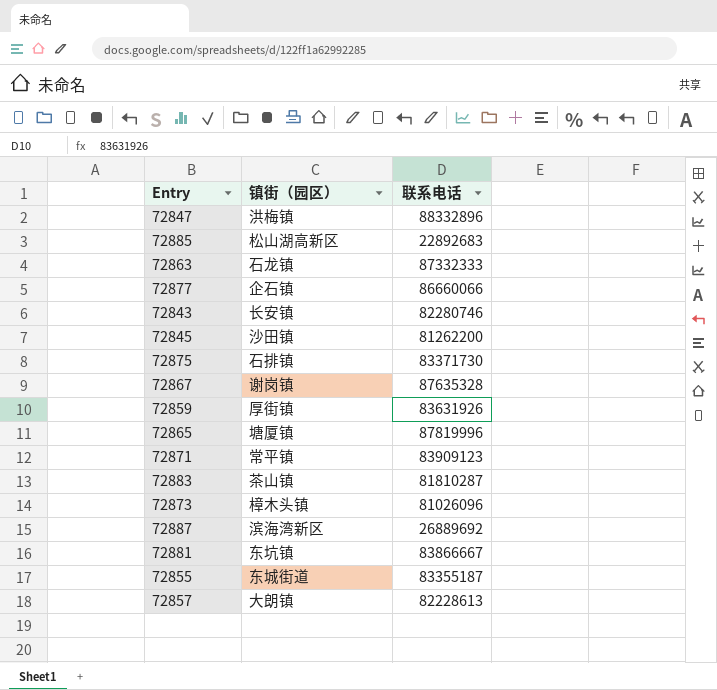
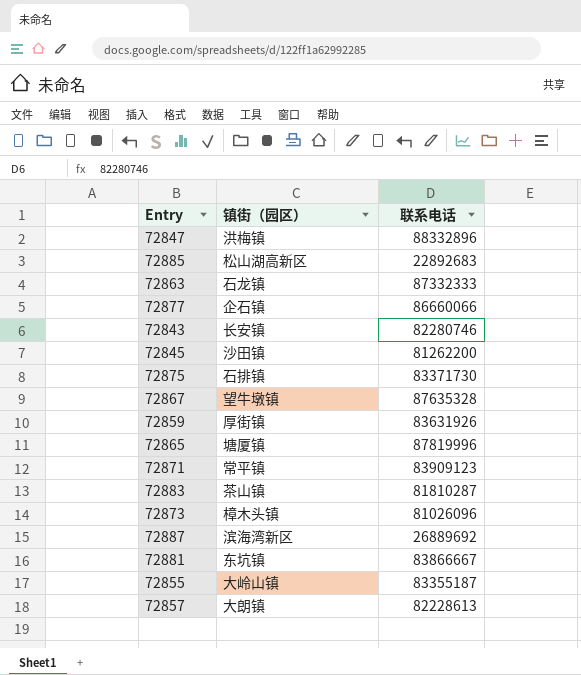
72867 | 镇街（园区）: 谢岗镇 -> 望牛墩镇
72855 | 镇街（园区）: 东城街道 -> 大岭山镇

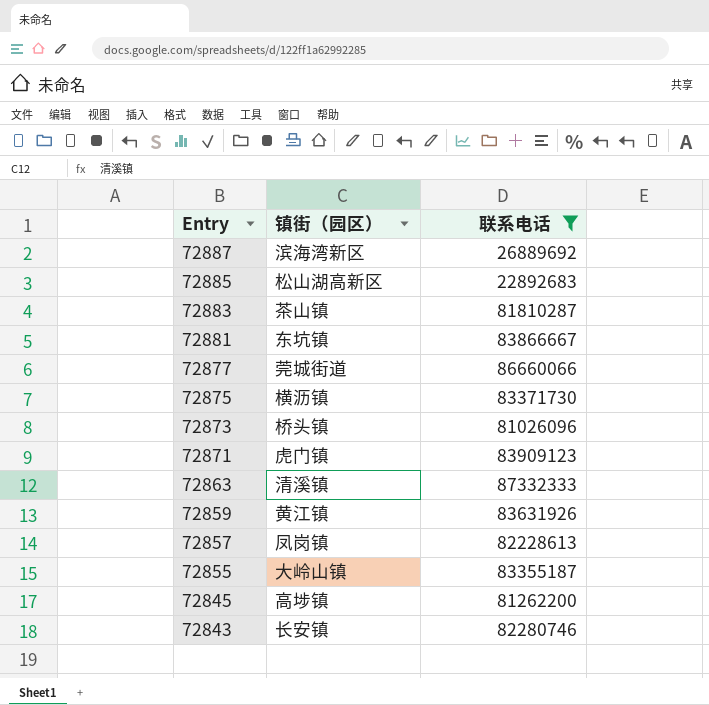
filter: none -> 联系电话 <= 87332333
row order: none -> Entry descending
72877 | 镇街（园区）: 企石镇 -> 莞城街道
72875 | 镇街（园区）: 石排镇 -> 横沥镇
72873 | 镇街（园区）: 樟木头镇 -> 桥头镇
72871 | 镇街（园区）: 常平镇 -> 虎门镇
72863 | 镇街（园区）: 石龙镇 -> 清溪镇
72859 | 镇街（园区）: 厚街镇 -> 黄江镇
72857 | 镇街（园区）: 大朗镇 -> 凤岗镇
72845 | 镇街（园区）: 沙田镇 -> 高埗镇

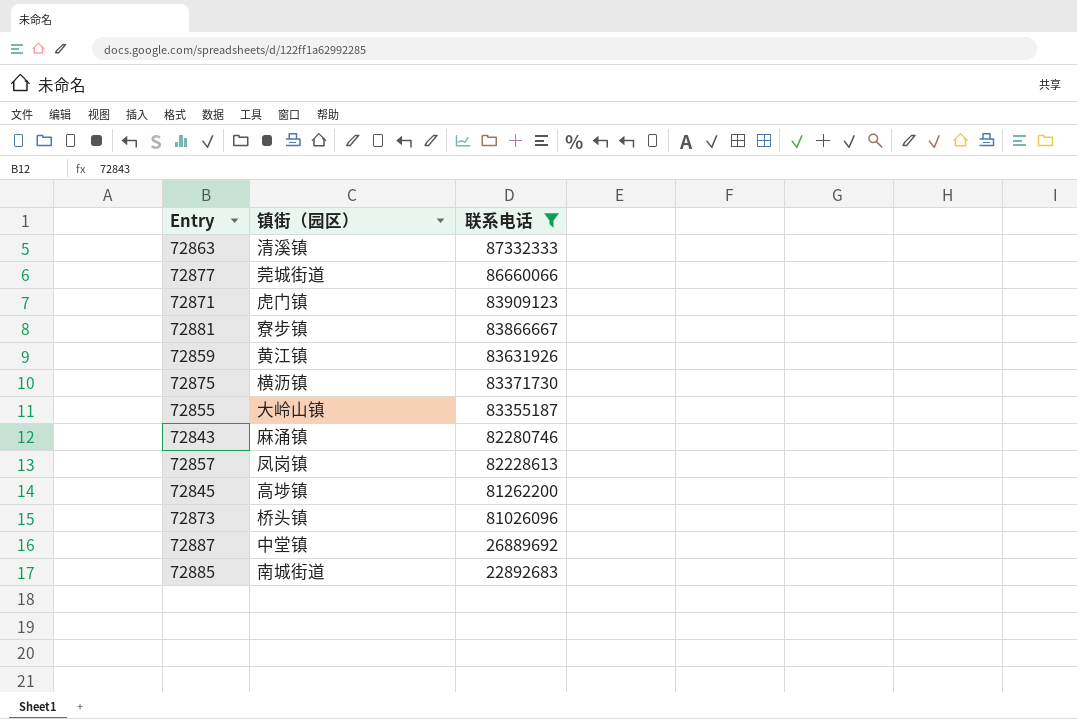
row order: Entry descending -> 联系电话 descending
row 72883: 茶山镇 | 81810287 -> none
72881 | 镇街（园区）: 东坑镇 -> 寮步镇
72843 | 镇街（园区）: 长安镇 -> 麻涌镇
72887 | 镇街（园区）: 滨海湾新区 -> 中堂镇
72885 | 镇街（园区）: 松山湖高新区 -> 南城街道

